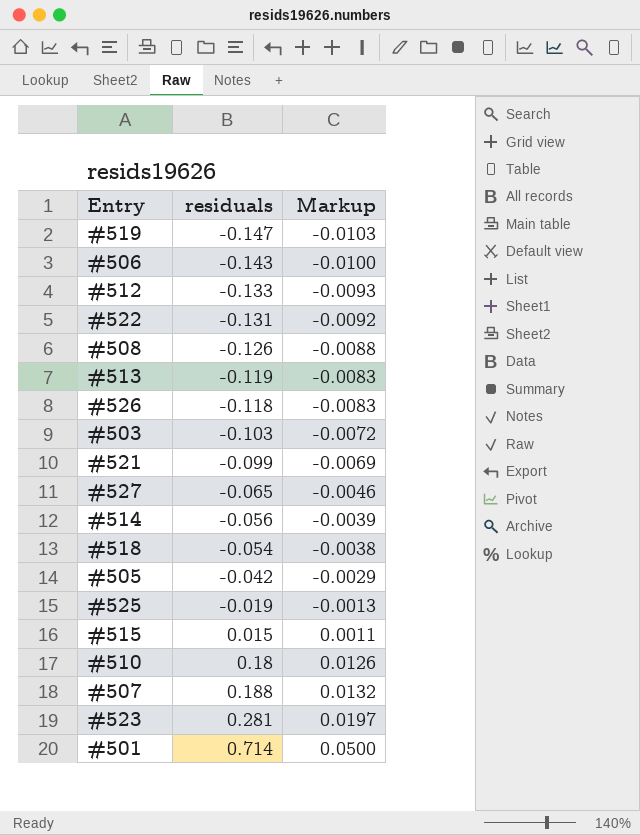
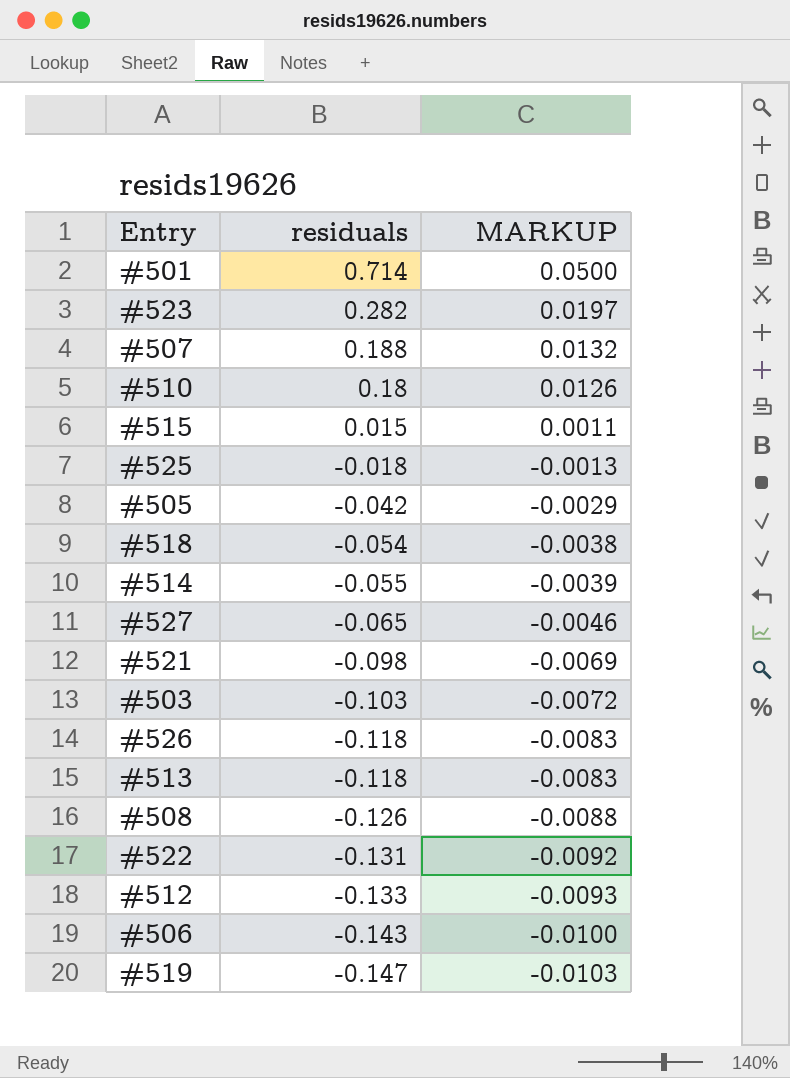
row order: residuals ascending -> residuals descending
column name: Markup -> MARKUP
#523 | residuals: 0.281 -> 0.282
#525 | residuals: -0.019 -> -0.018
#514 | residuals: -0.056 -> -0.055
#521 | residuals: -0.099 -> -0.098
#513 | residuals: -0.119 -> -0.118

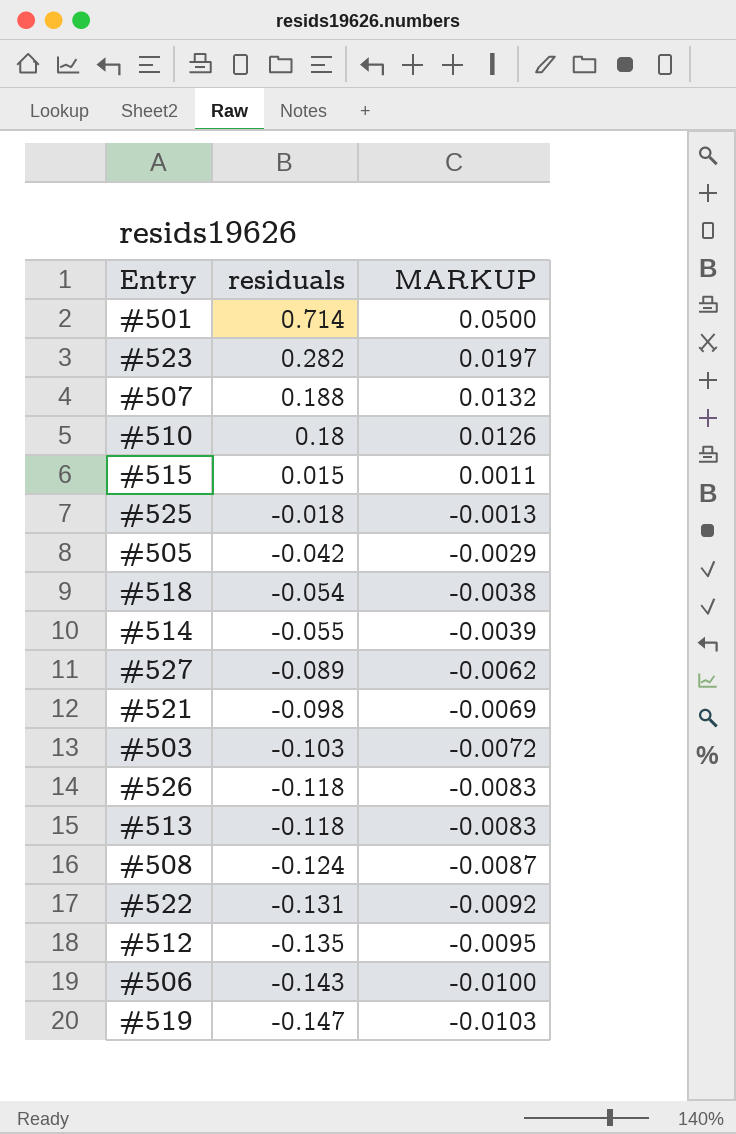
#527 | residuals: -0.065 -> -0.089
#527 | MARKUP: -0.0046 -> -0.0062
#508 | residuals: -0.126 -> -0.124
#508 | MARKUP: -0.0088 -> -0.0087
#512 | residuals: -0.133 -> -0.135
#512 | MARKUP: -0.0093 -> -0.0095

